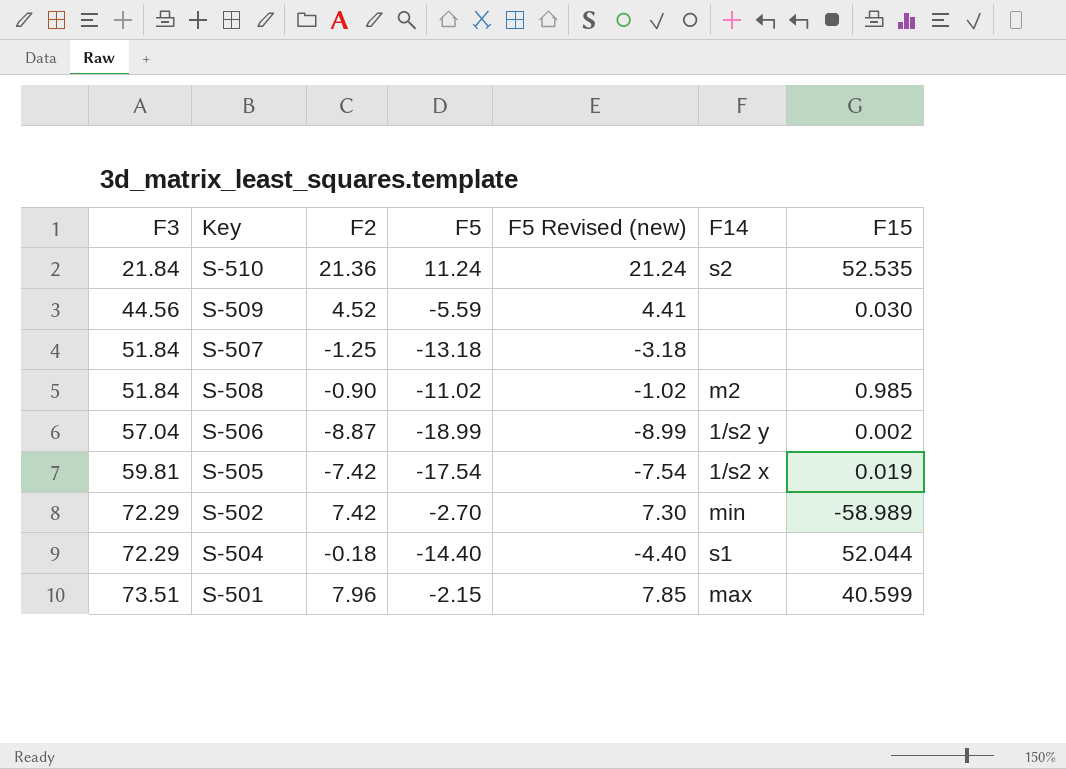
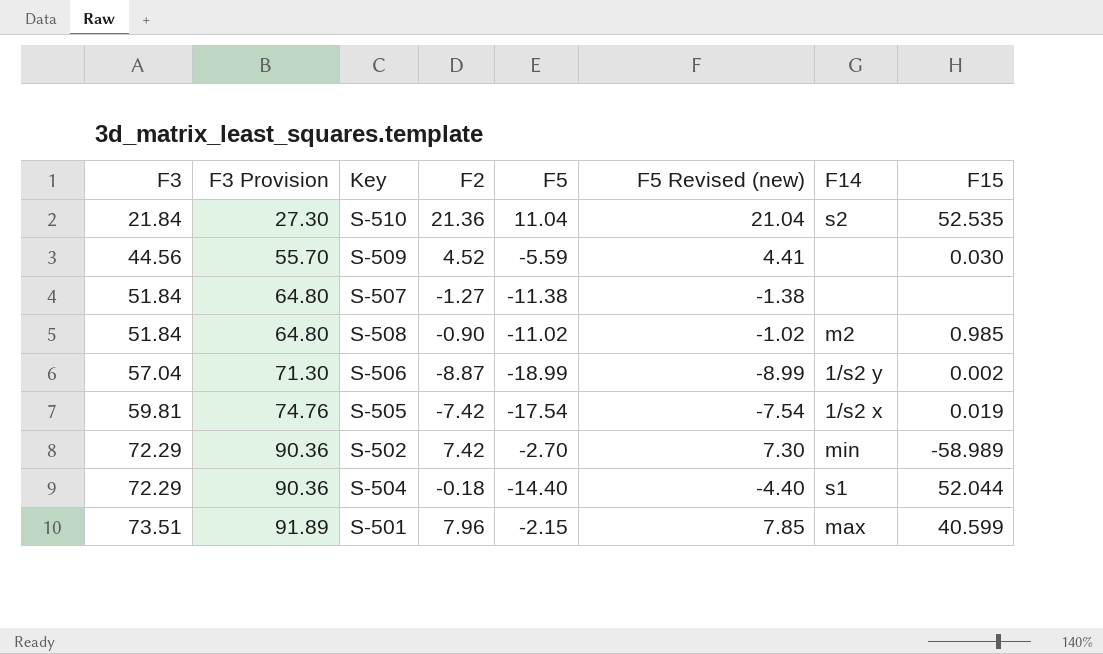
column F3 Provision | formula: none -> [F3] * 1.25
S-510 | F5: 11.24 -> 11.04
S-510 | F5 Revised (new): 21.24 -> 21.04
S-507 | F2: -1.25 -> -1.27
S-507 | F5: -13.18 -> -11.38
S-507 | F5 Revised (new): -3.18 -> -1.38

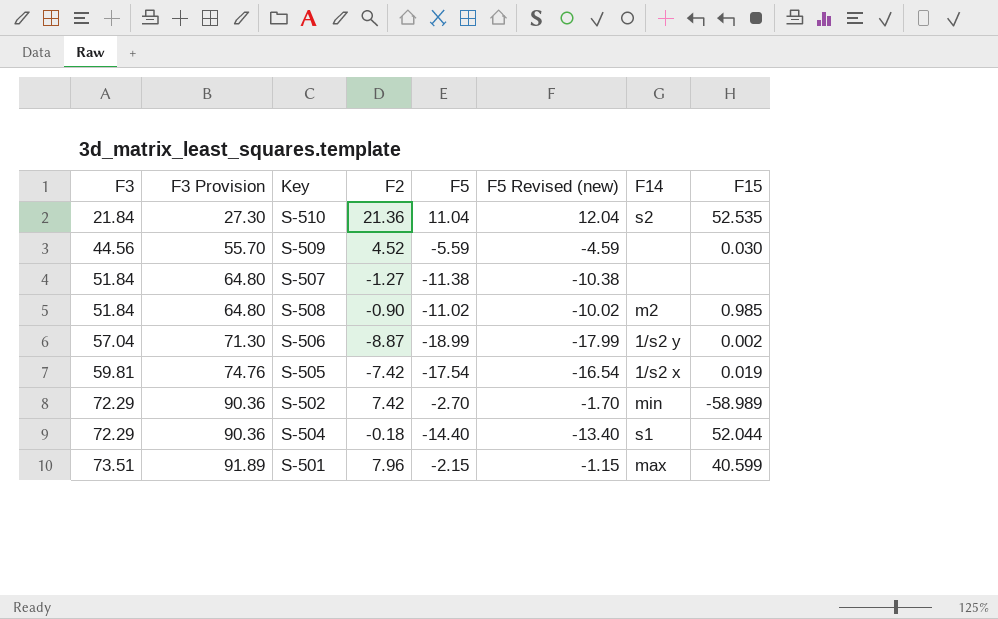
column F5 Revised (new) | formula: [F5] + 10 -> [F5] + 1

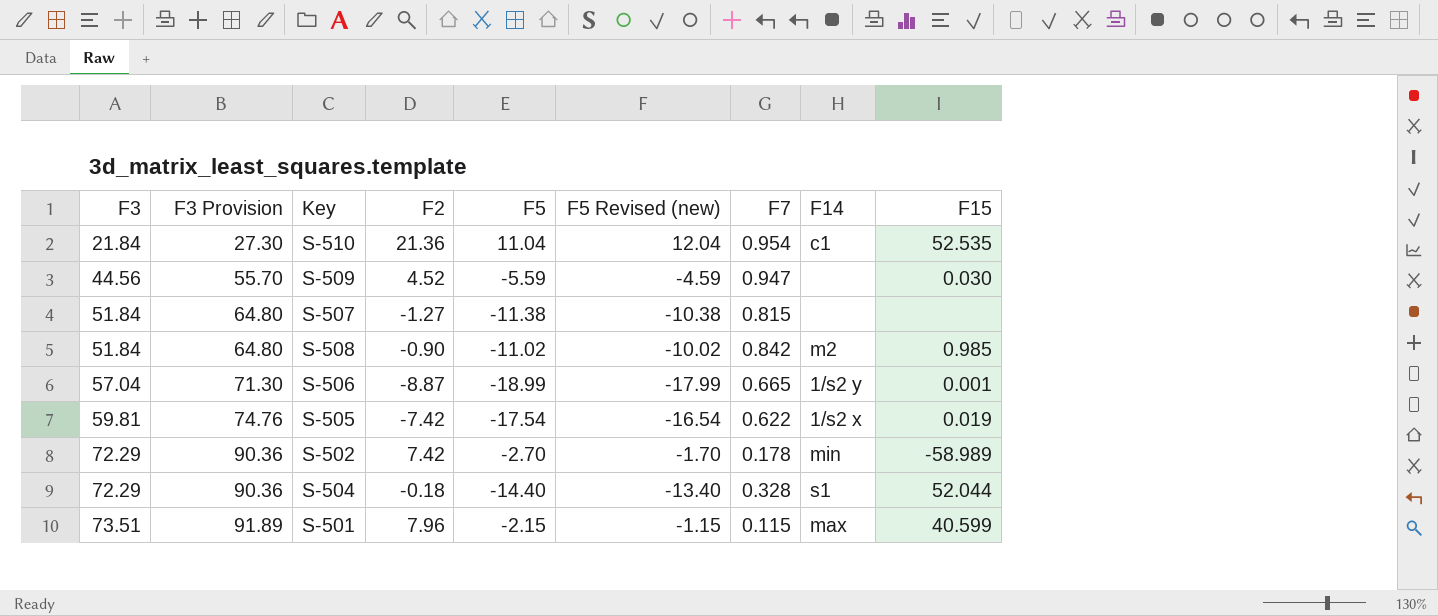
column F7 | position: none -> 7
S-510 | F14: s2 -> c1
S-506 | F15: 0.002 -> 0.001

